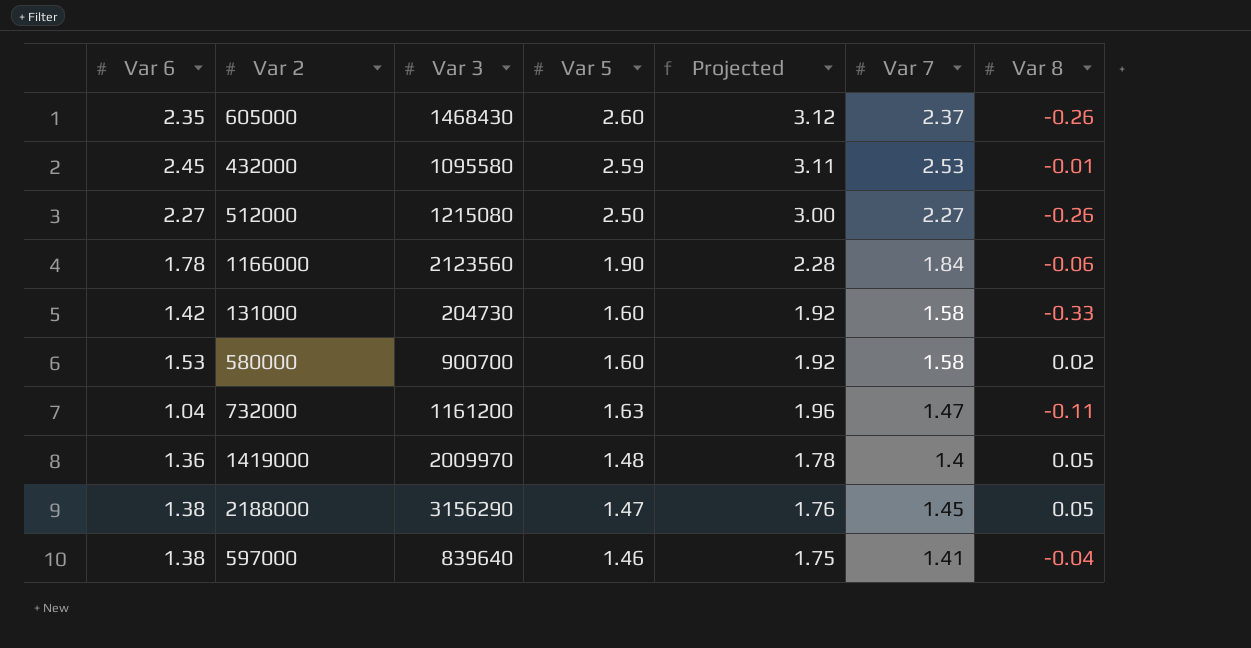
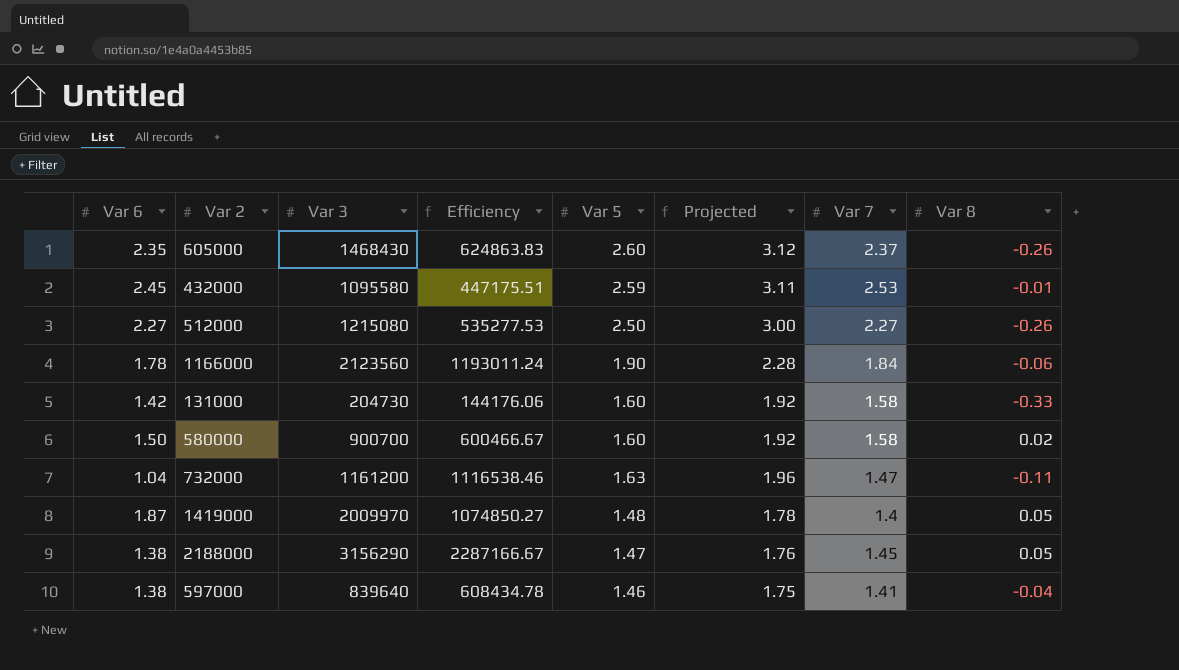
column Efficiency | formula: none -> [Var 3] / [Var 6]
580000 | Var 6: 1.53 -> 1.50
1419000 | Var 6: 1.36 -> 1.87

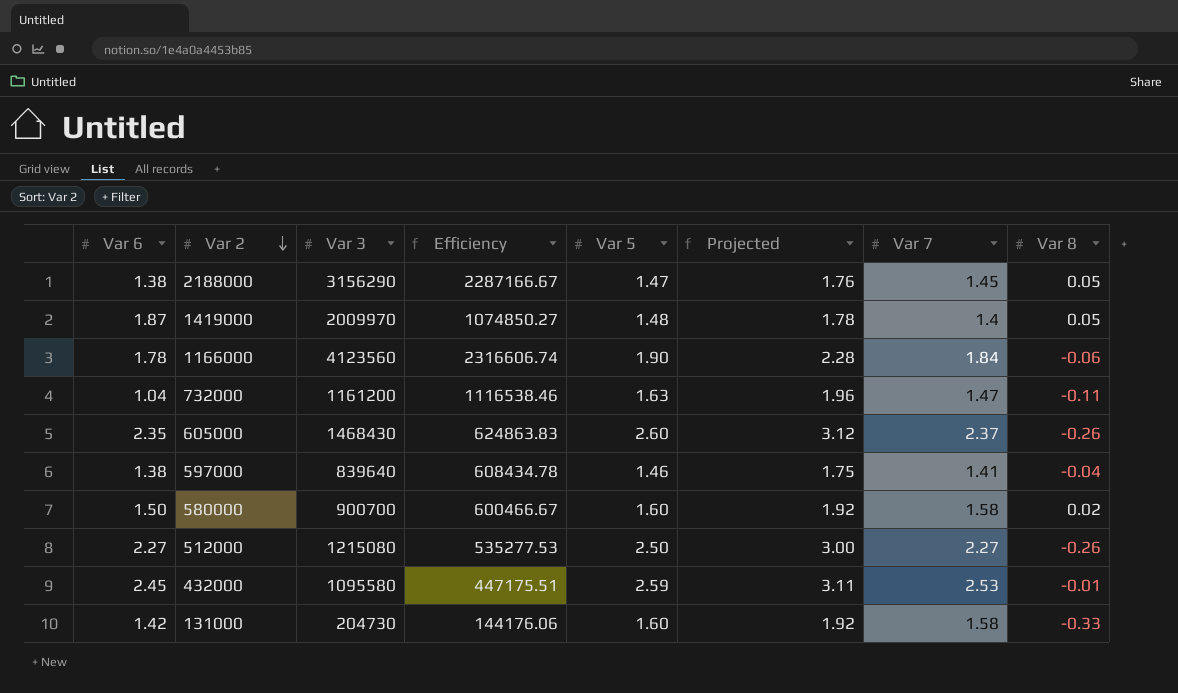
row order: none -> Var 2 descending
1166000 | Var 3: 2123560 -> 4123560
1166000 | Efficiency: 1193011.24 -> 2316606.74

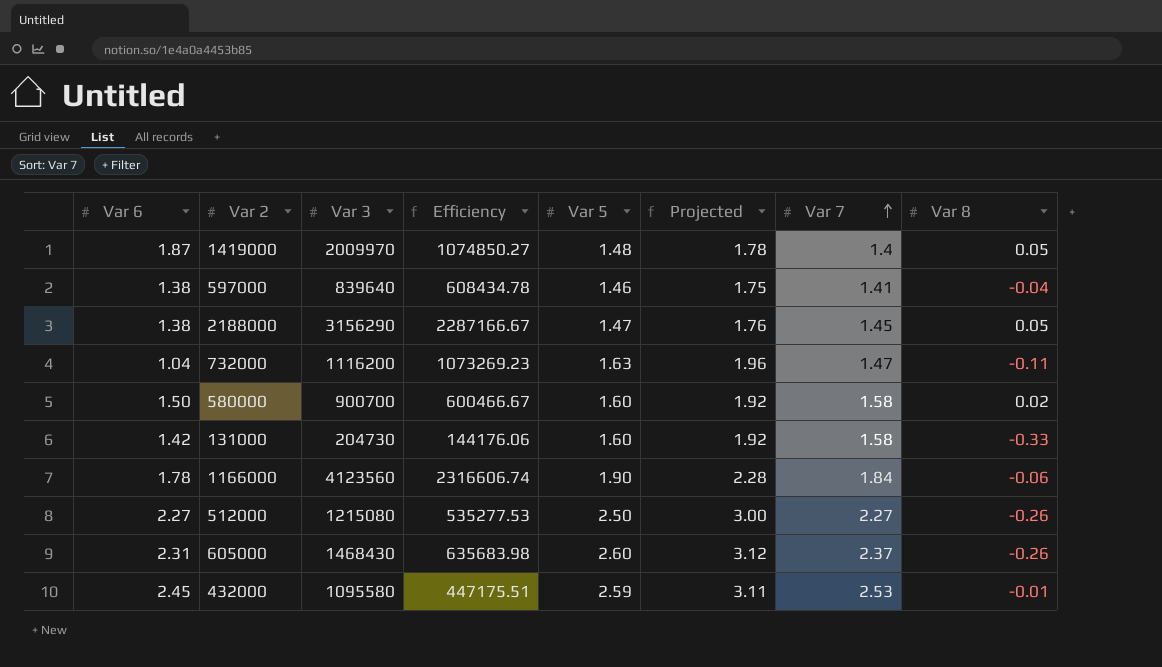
row order: Var 2 descending -> Var 7 ascending
732000 | Var 3: 1161200 -> 1116200
732000 | Efficiency: 1116538.46 -> 1073269.23
605000 | Var 6: 2.35 -> 2.31
605000 | Efficiency: 624863.83 -> 635683.98

